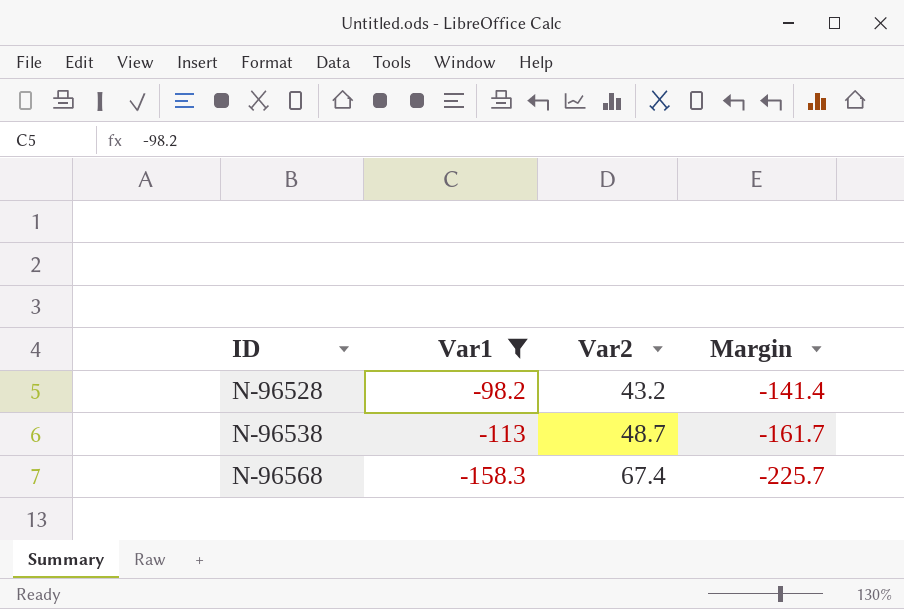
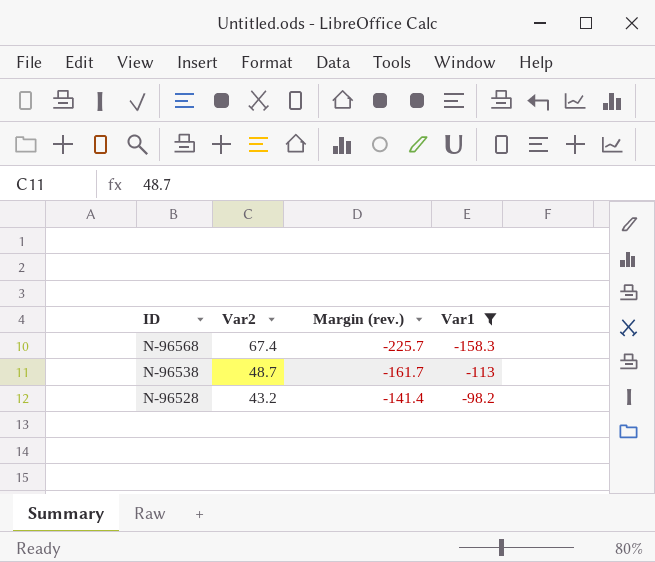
row order: ID ascending -> ID descending
column name: Margin -> Margin (rev.)
column Var1 | position: 2 -> 4

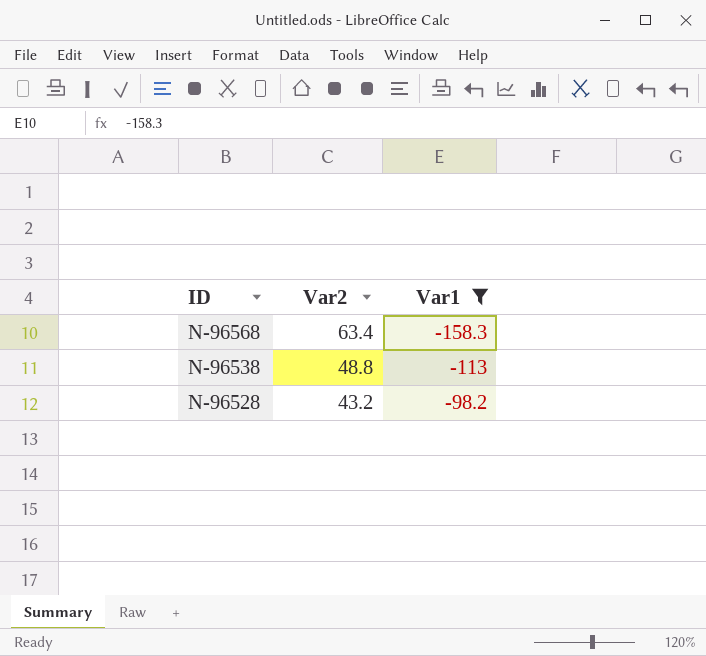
column Margin (rev.) | formula: [Var1] - [Var2] -> none
N-96568 | Var2: 67.4 -> 63.4
N-96538 | Var2: 48.7 -> 48.8

